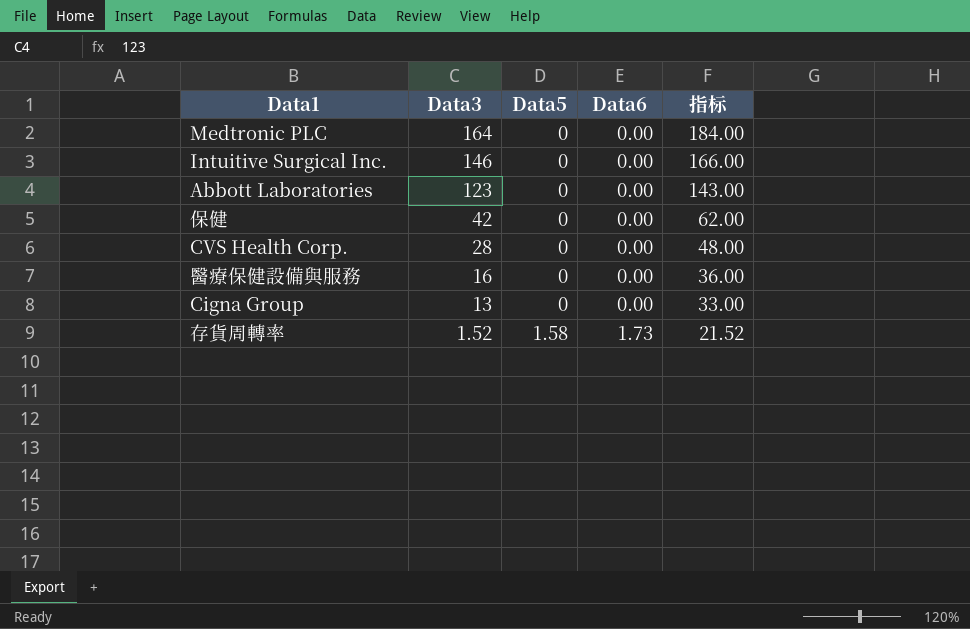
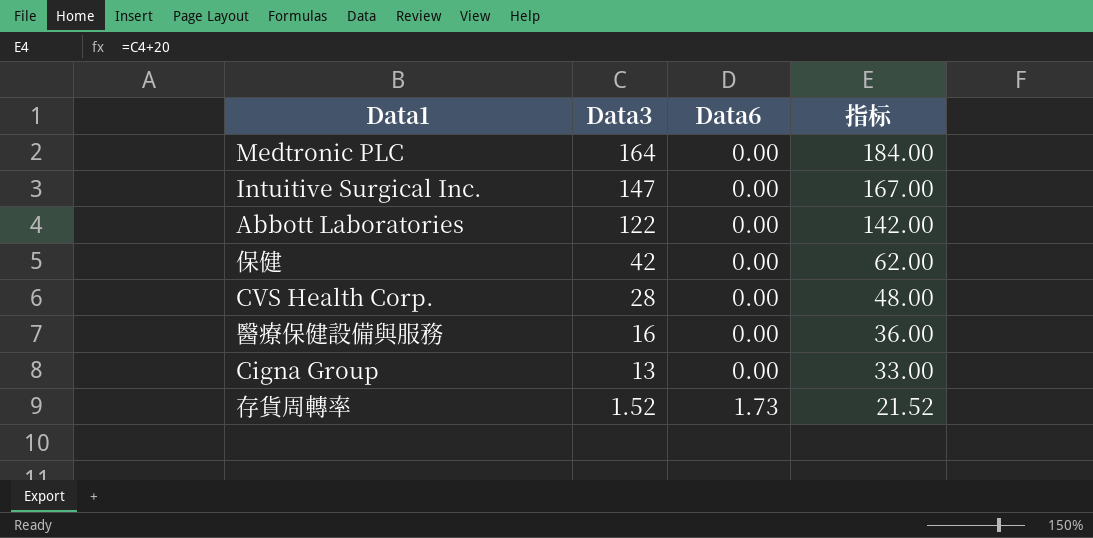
column Data5 | position: 3 -> none
Intuitive Surgical Inc. | Data3: 146 -> 147
Intuitive Surgical Inc. | 指标: 166.00 -> 167.00
Abbott Laboratories | Data3: 123 -> 122
Abbott Laboratories | 指标: 143.00 -> 142.00

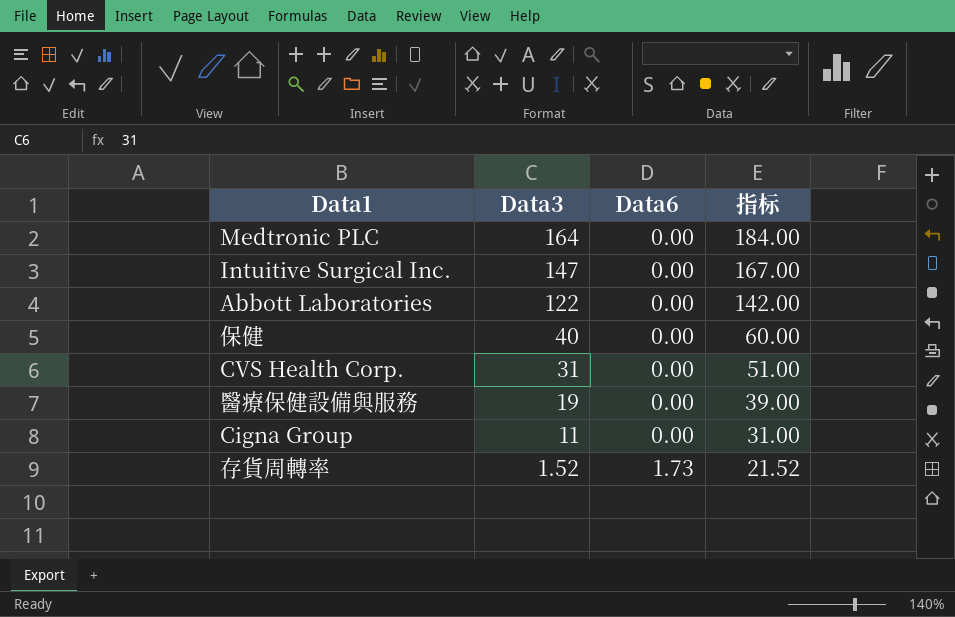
保健 | Data3: 42 -> 40
保健 | 指标: 62.00 -> 60.00
CVS Health Corp. | Data3: 28 -> 31
CVS Health Corp. | 指标: 48.00 -> 51.00
醫療保健設備與服務 | Data3: 16 -> 19
醫療保健設備與服務 | 指标: 36.00 -> 39.00
Cigna Group | Data3: 13 -> 11
Cigna Group | 指标: 33.00 -> 31.00

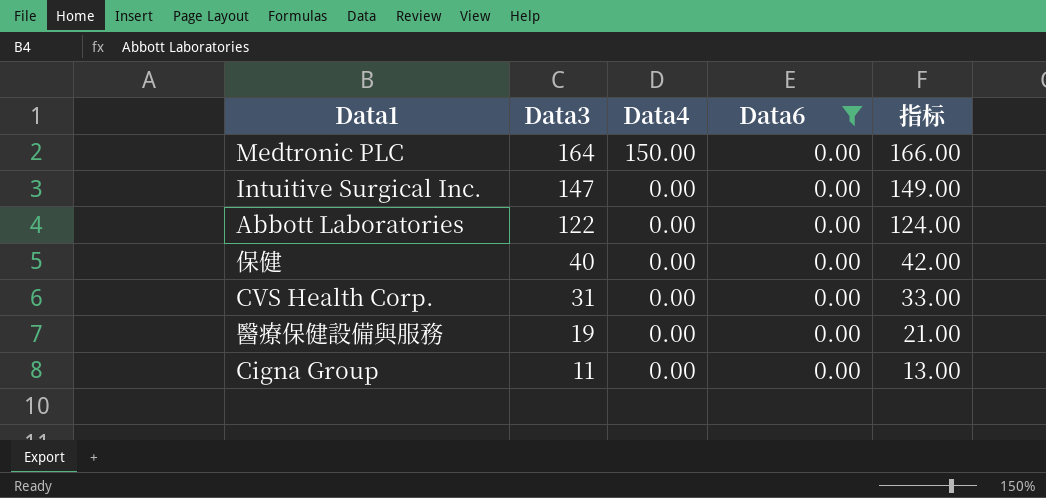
filter: none -> Data6 = 0.00
column Data4 | position: none -> 3
column 指标 | formula: [Data3] + 20 -> [Data3] + 2

